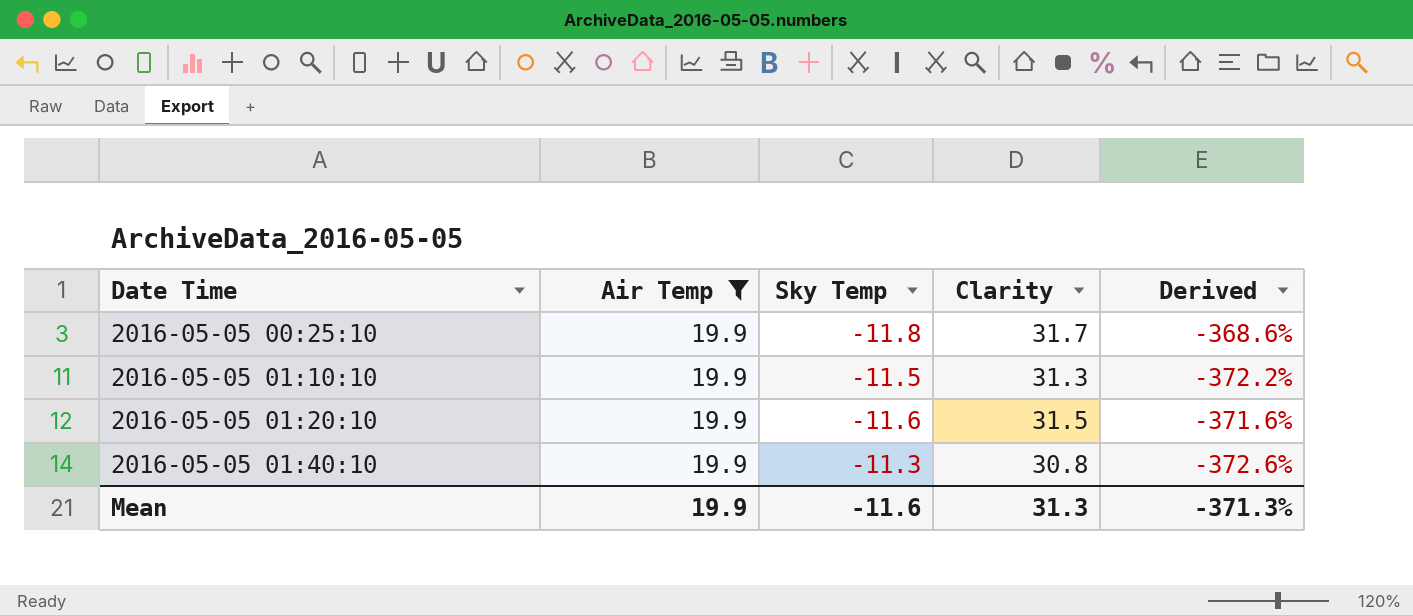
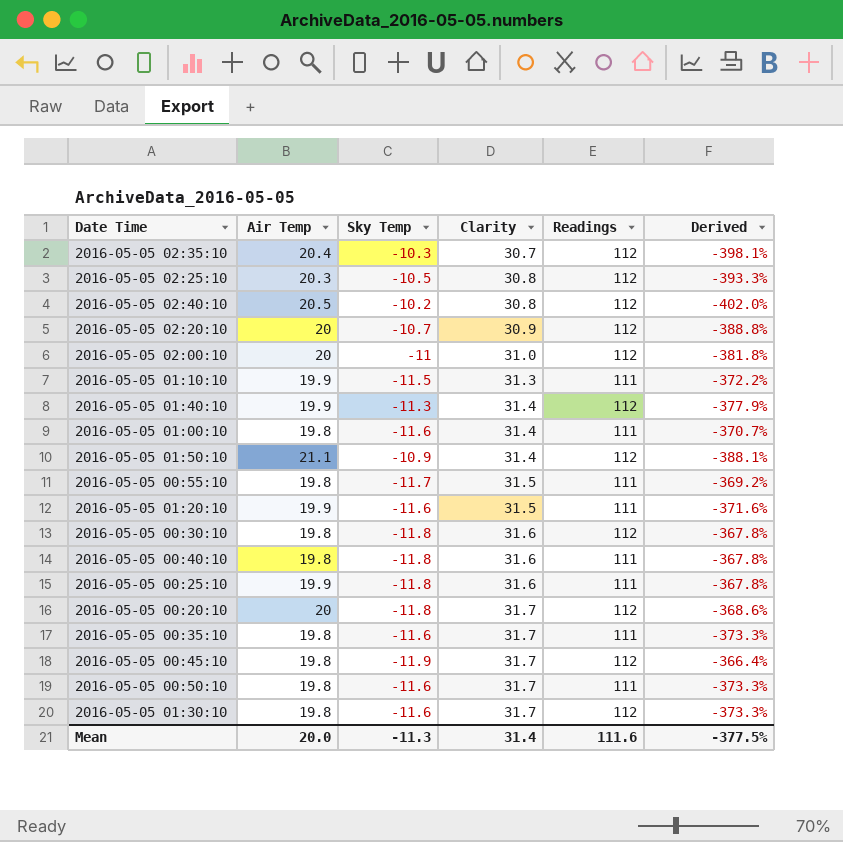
filter: Air Temp = 19.9 -> none
row order: Date Time ascending -> Clarity ascending
column Readings | position: none -> 5
2016-05-05 01:40:10 | Clarity: 30.8 -> 31.4
2016-05-05 01:40:10 | Derived: -372.6% -> -377.9%
2016-05-05 00:25:10 | Clarity: 31.7 -> 31.6
2016-05-05 00:25:10 | Derived: -368.6% -> -367.8%
Mean | Air Temp: 19.9 -> 20.0
Mean | Sky Temp: -11.6 -> -11.3
Mean | Clarity: 31.3 -> 31.4
Mean | Derived: -371.3% -> -377.5%

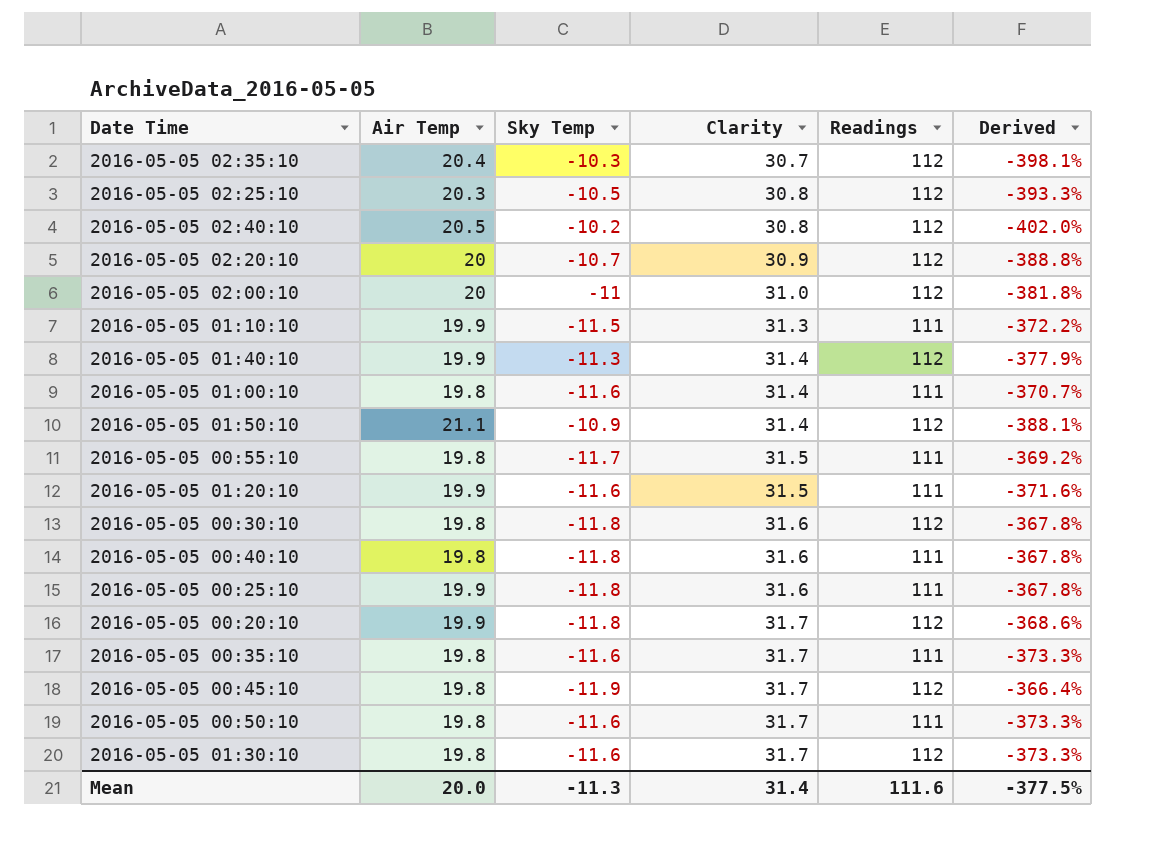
2016-05-05 00:20:10 | Air Temp: 20 -> 19.9

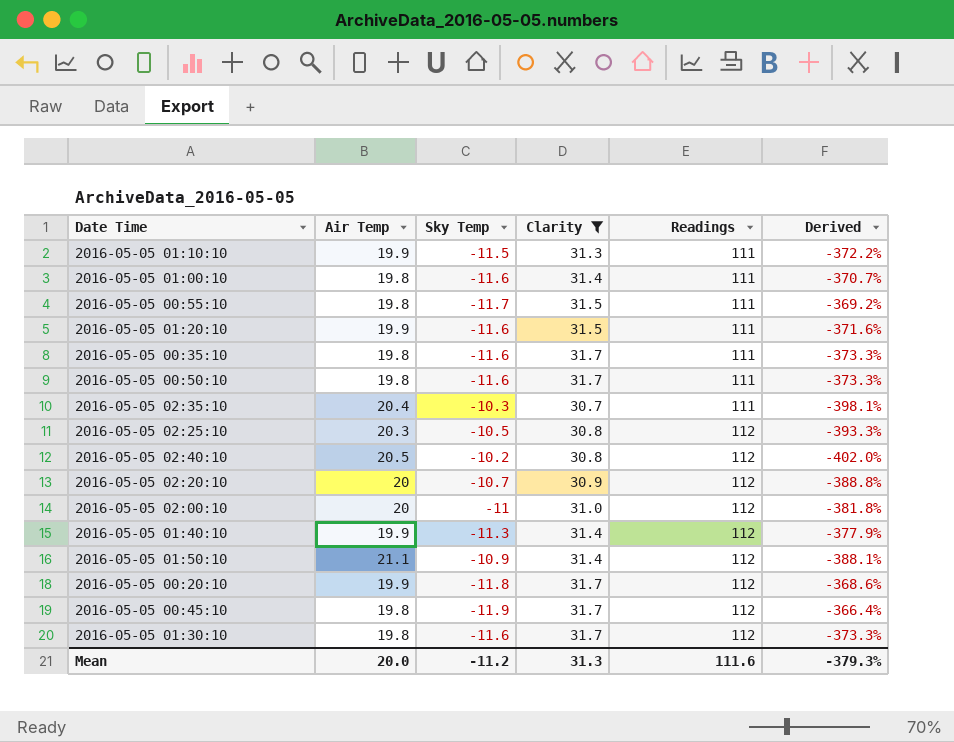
filter: none -> Clarity != 31.6
row order: Clarity ascending -> Readings ascending
2016-05-05 02:35:10 | Readings: 112 -> 111
Mean | Sky Temp: -11.3 -> -11.2
Mean | Clarity: 31.4 -> 31.3
Mean | Derived: -377.5% -> -379.3%

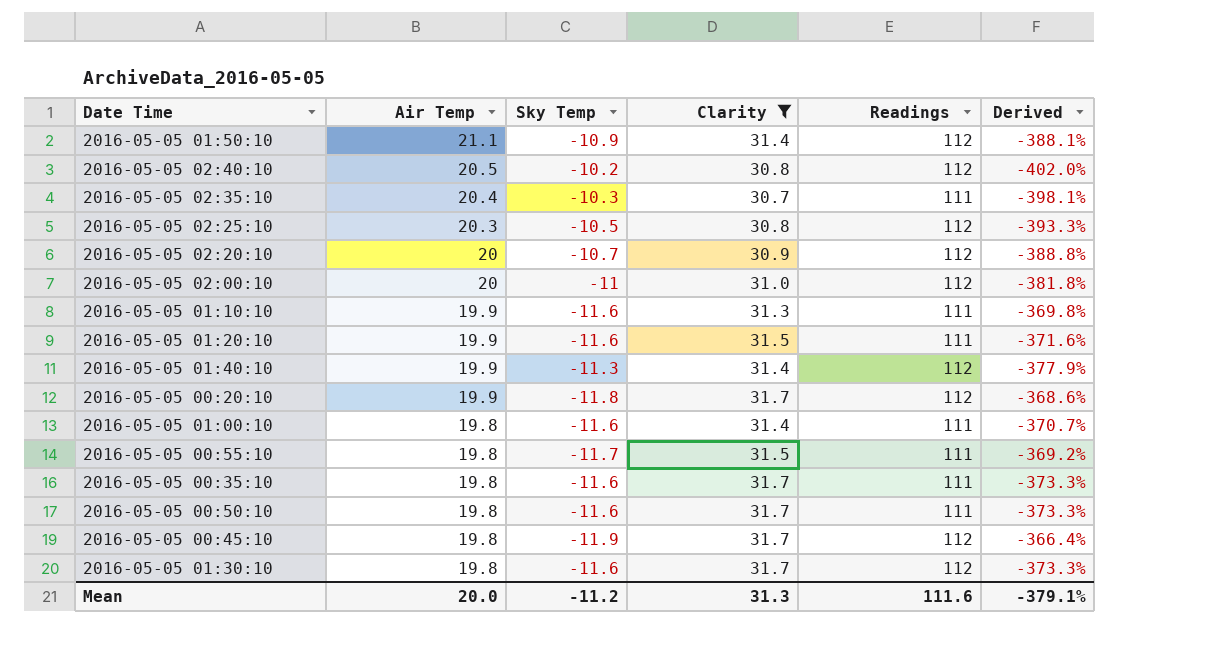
row order: Readings ascending -> Air Temp descending
2016-05-05 01:10:10 | Sky Temp: -11.5 -> -11.6
2016-05-05 01:10:10 | Derived: -372.2% -> -369.8%
Mean | Derived: -379.3% -> -379.1%

